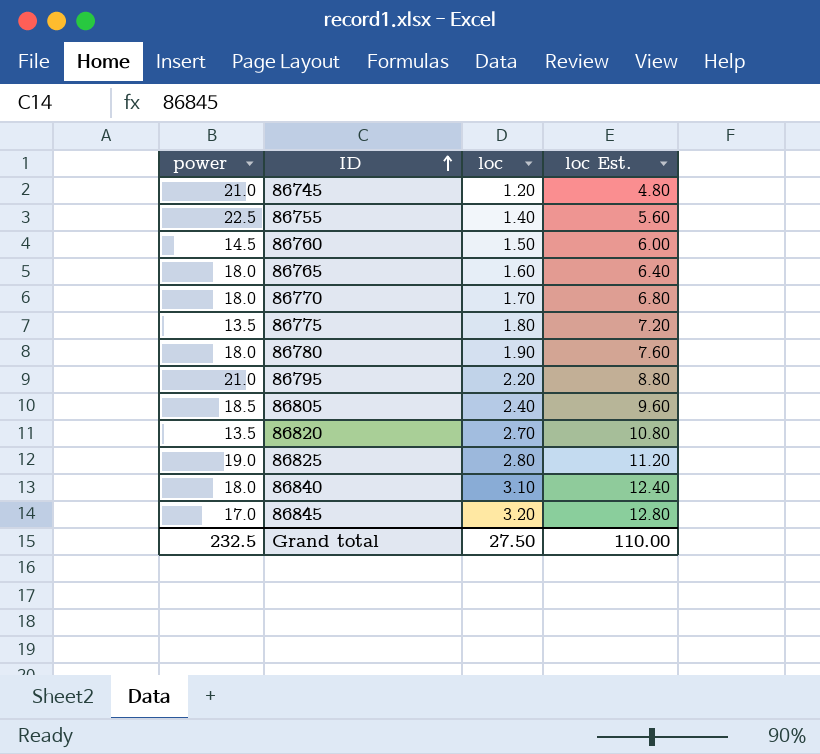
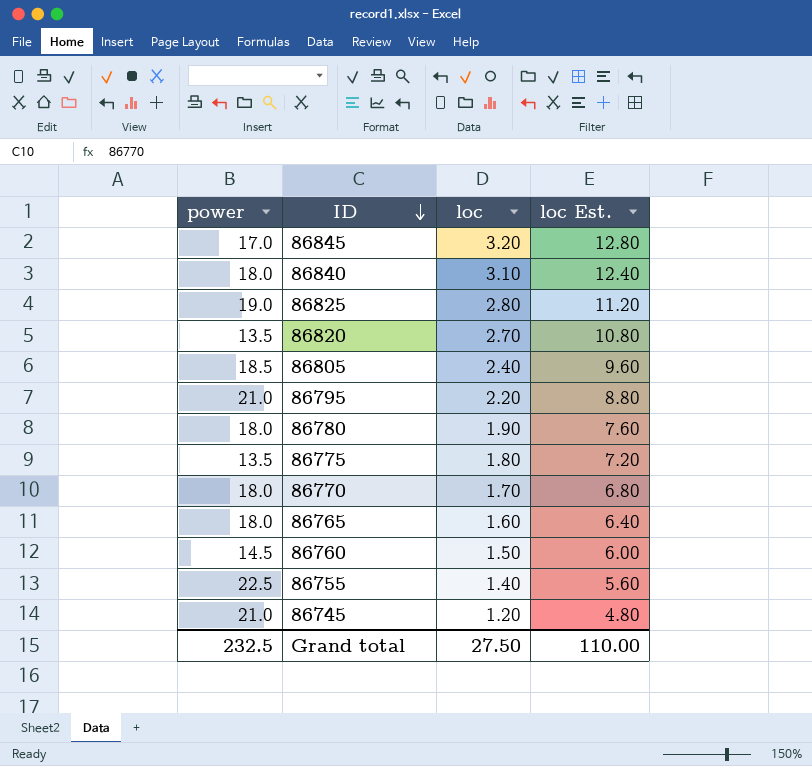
row order: ID ascending -> ID descending

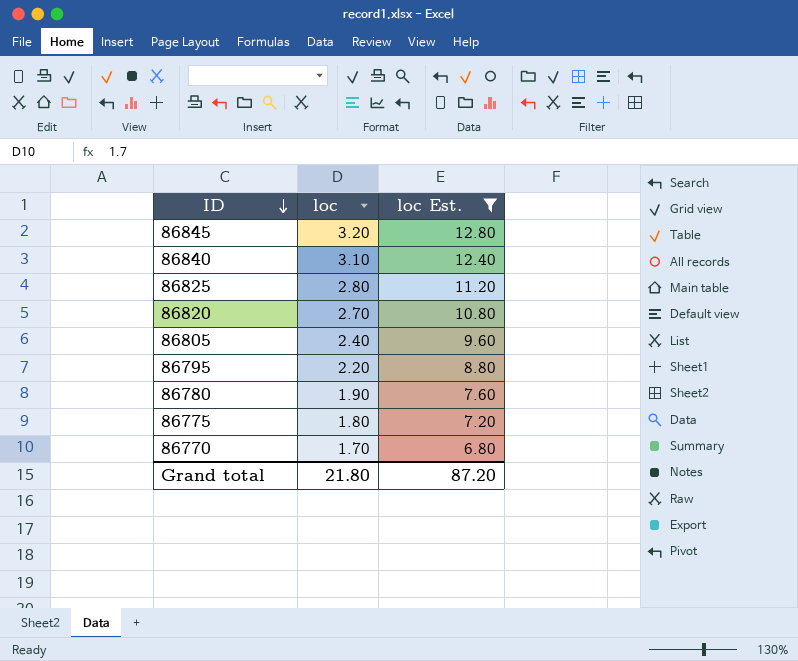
filter: none -> loc Est. >= 6.80
column power | position: 1 -> none
Grand total | loc: 27.50 -> 21.80
Grand total | loc Est.: 110.00 -> 87.20

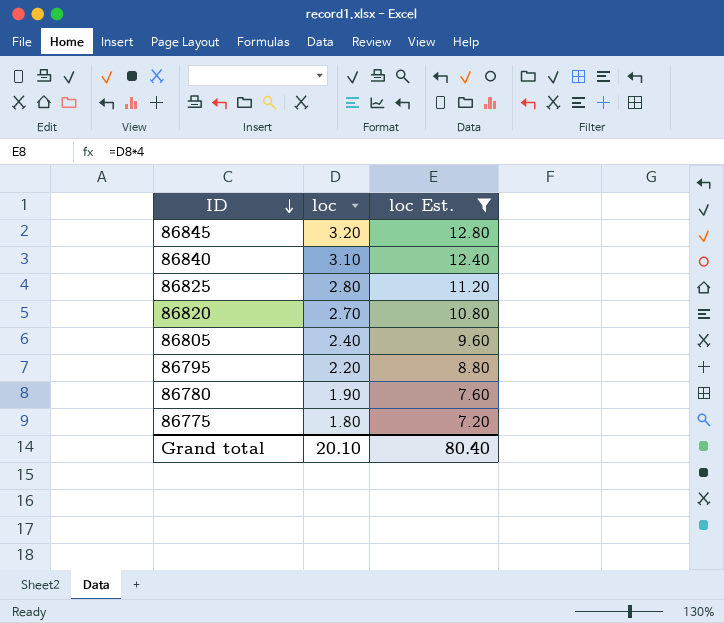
row 86770: 1.70 | 6.80 -> none
Grand total | loc: 21.80 -> 20.10
Grand total | loc Est.: 87.20 -> 80.40

